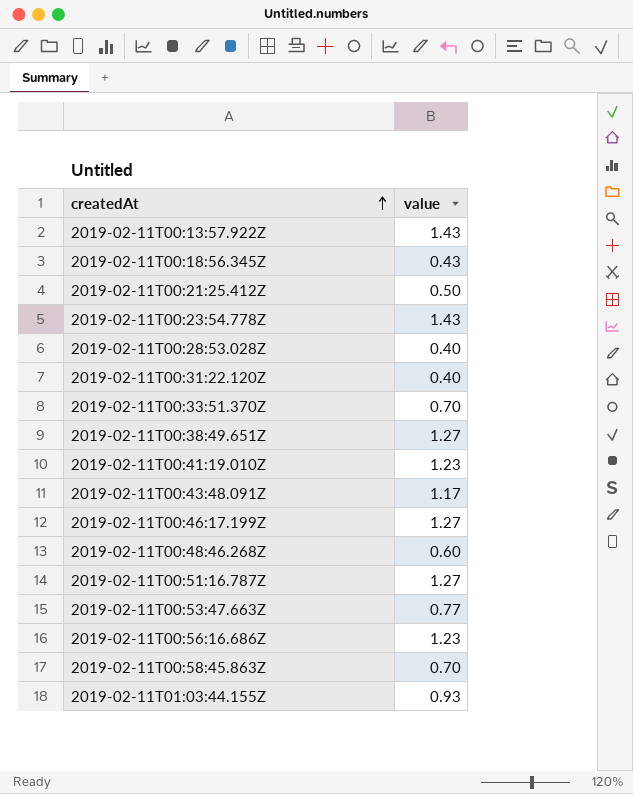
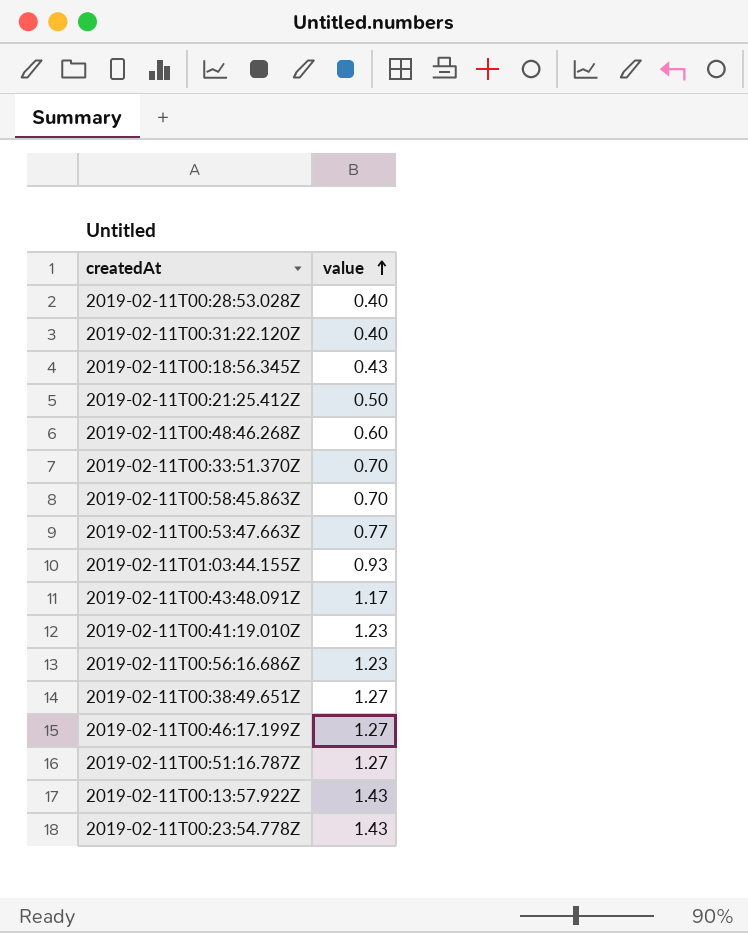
row order: createdAt ascending -> value ascending

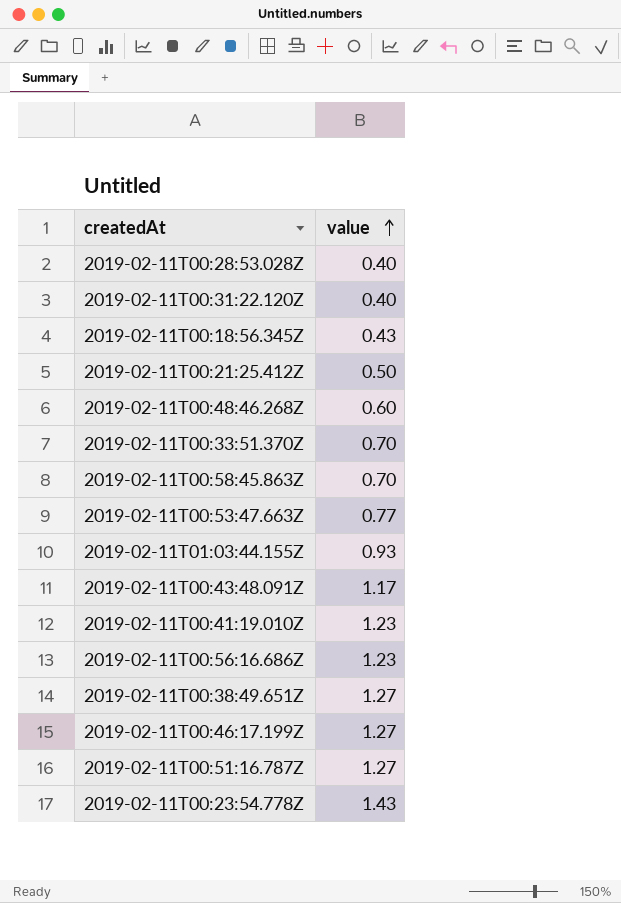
row 2019-02-11T00:13:57.922Z: 1.43 -> none

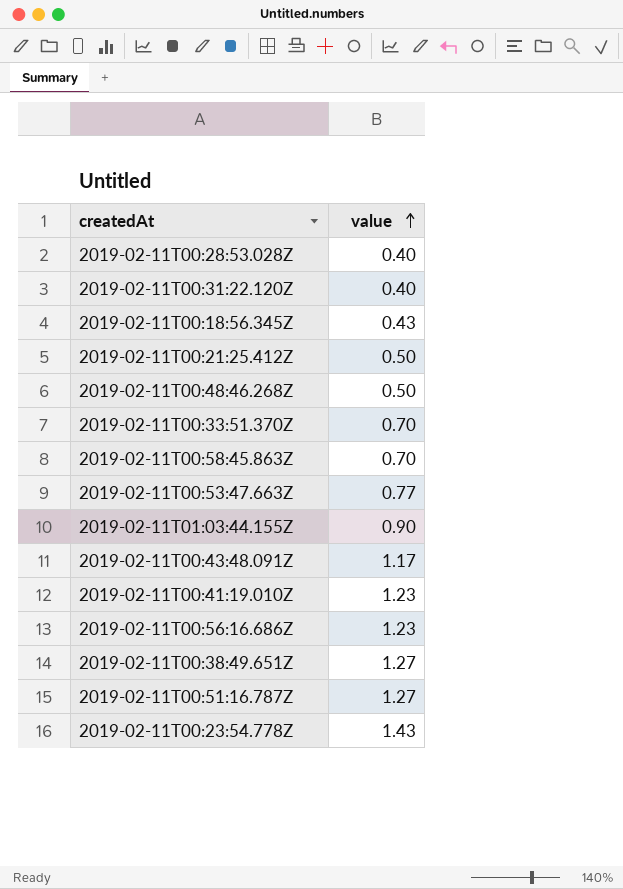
row 2019-02-11T00:46:17.199Z: 1.27 -> none
2019-02-11T00:48:46.268Z | value: 0.60 -> 0.50
2019-02-11T01:03:44.155Z | value: 0.93 -> 0.90

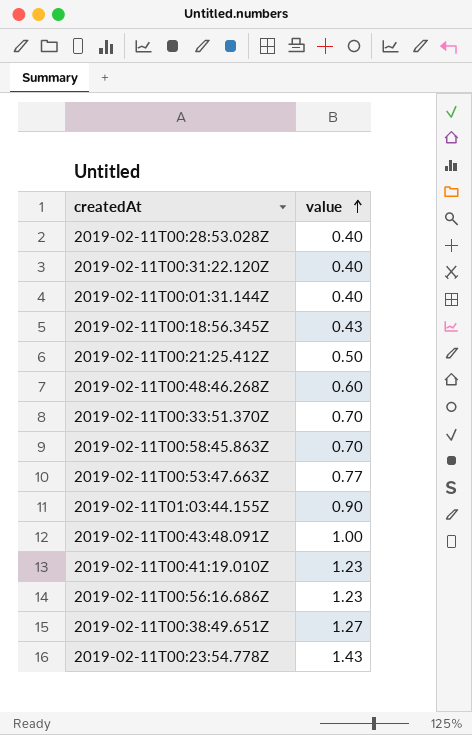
row 2019-02-11T00:51:16.787Z: 1.27 -> none
row 2019-02-11T00:01:31.144Z: none -> 0.40
2019-02-11T00:48:46.268Z | value: 0.50 -> 0.60
2019-02-11T00:43:48.091Z | value: 1.17 -> 1.00

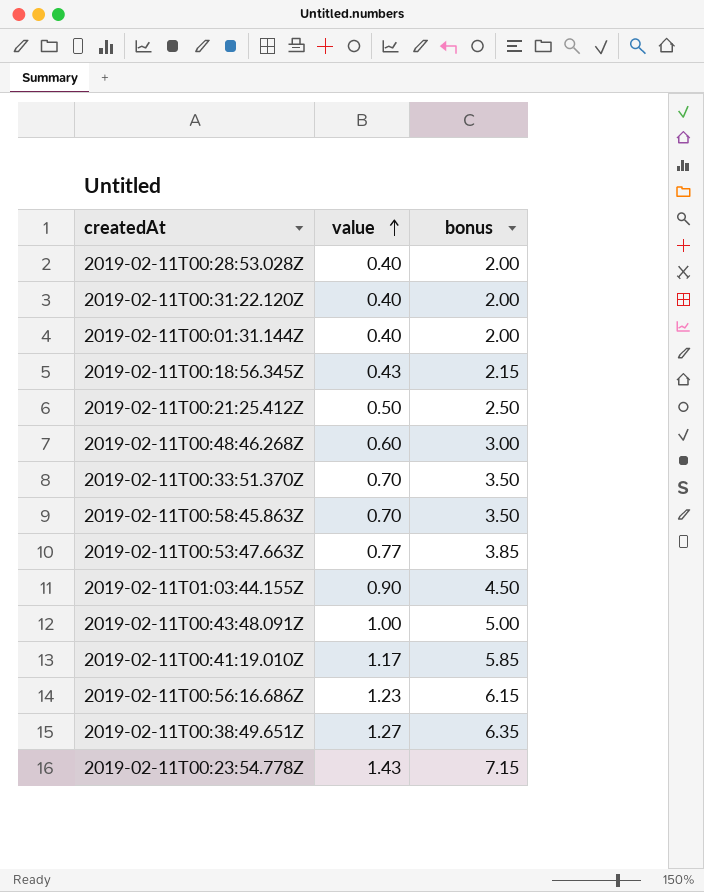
column bonus | formula: none -> [value] * 5
2019-02-11T00:41:19.010Z | value: 1.23 -> 1.17

